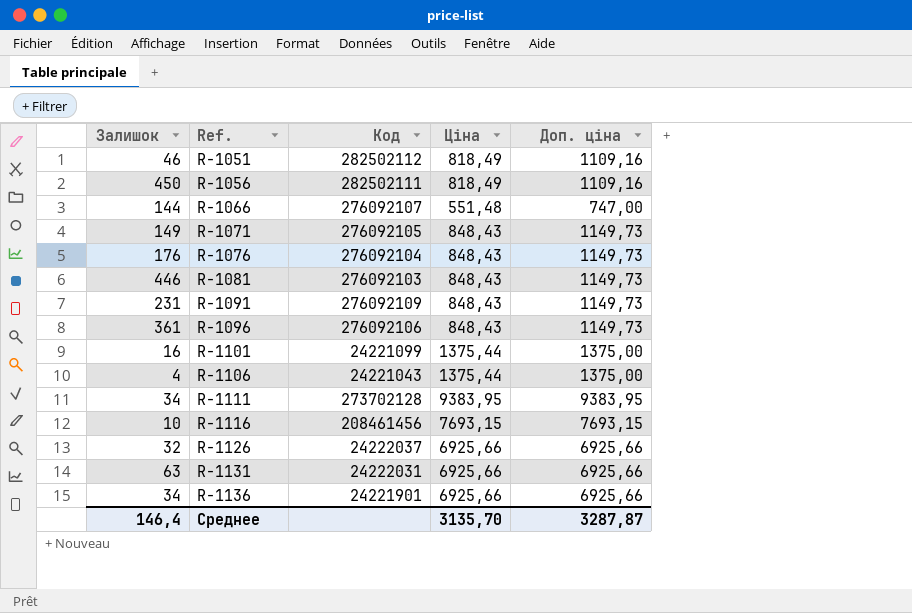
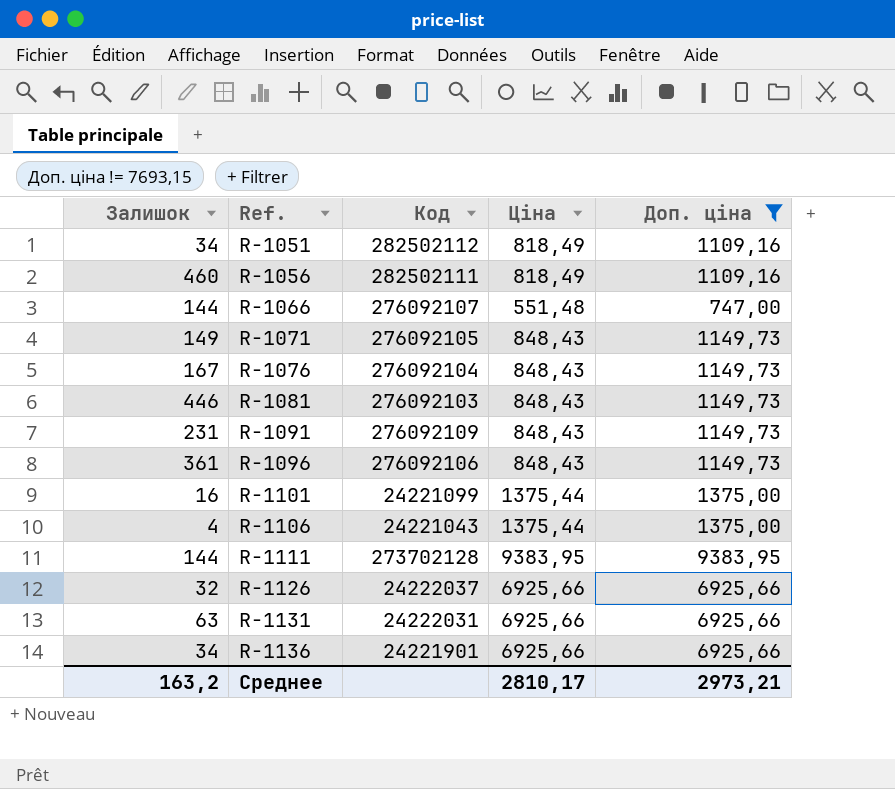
filter: none -> Доп. ціна != 7693,15
R-1051 | Залишок: 46 -> 34
R-1056 | Залишок: 450 -> 460
R-1076 | Залишок: 176 -> 167
R-1111 | Залишок: 34 -> 144
Среднее | Залишок: 146,4 -> 163,2
Среднее | Ціна: 3135,70 -> 2810,17
Среднее | Доп. ціна: 3287,87 -> 2973,21

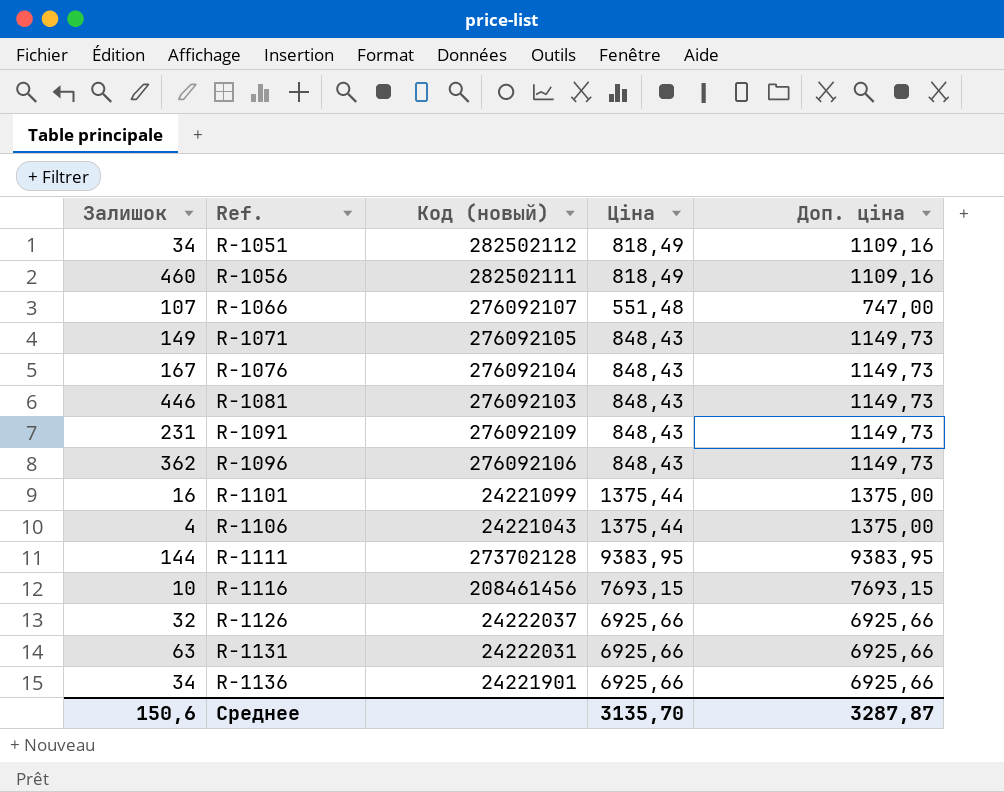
filter: Доп. ціна != 7693,15 -> none
column name: Код -> Код (новый)
R-1066 | Залишок: 144 -> 107
R-1096 | Залишок: 361 -> 362
Среднее | Залишок: 163,2 -> 150,6
Среднее | Ціна: 2810,17 -> 3135,70
Среднее | Доп. ціна: 2973,21 -> 3287,87

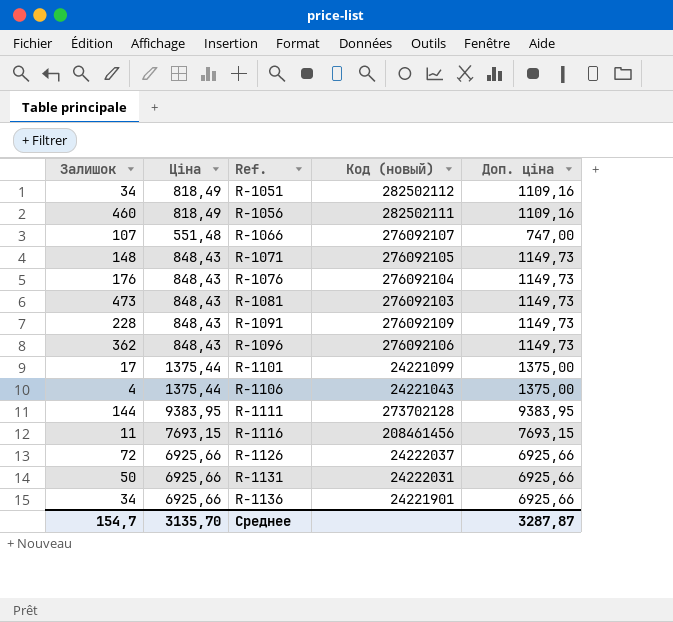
column Ціна | position: 4 -> 2
R-1071 | Залишок: 149 -> 148
R-1076 | Залишок: 167 -> 176
R-1081 | Залишок: 446 -> 473
R-1091 | Залишок: 231 -> 228
R-1101 | Залишок: 16 -> 17
R-1116 | Залишок: 10 -> 11
R-1126 | Залишок: 32 -> 72
R-1131 | Залишок: 63 -> 50
Среднее | Залишок: 150,6 -> 154,7

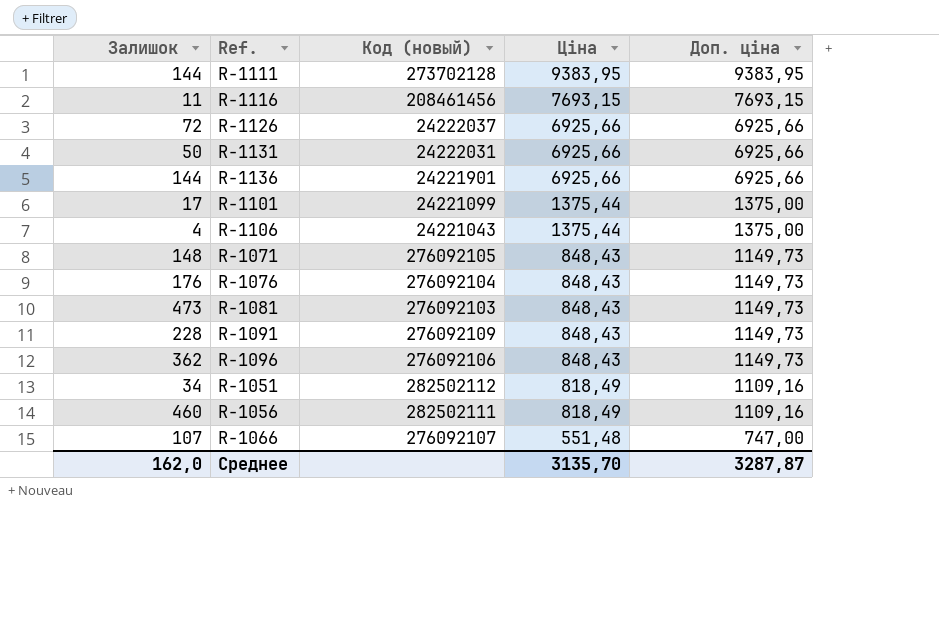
row order: Ref. ascending -> Ціна descending
column Ціна | position: 2 -> 4
R-1136 | Залишок: 34 -> 144
Среднее | Залишок: 154,7 -> 162,0

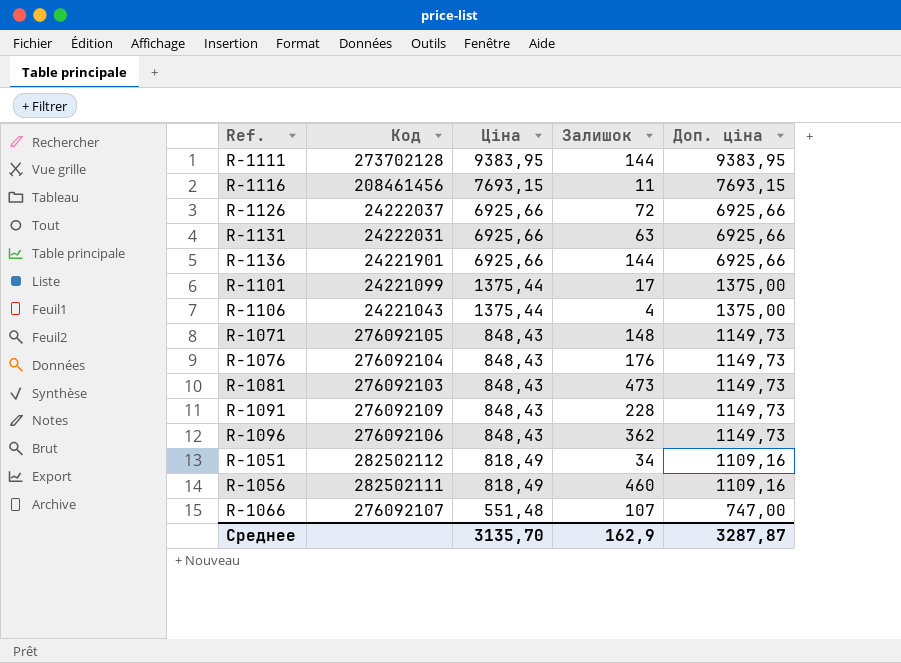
column name: Код (новый) -> Код
column Залишок | position: 1 -> 4
R-1131 | Залишок: 50 -> 63
Среднее | Залишок: 162,0 -> 162,9

